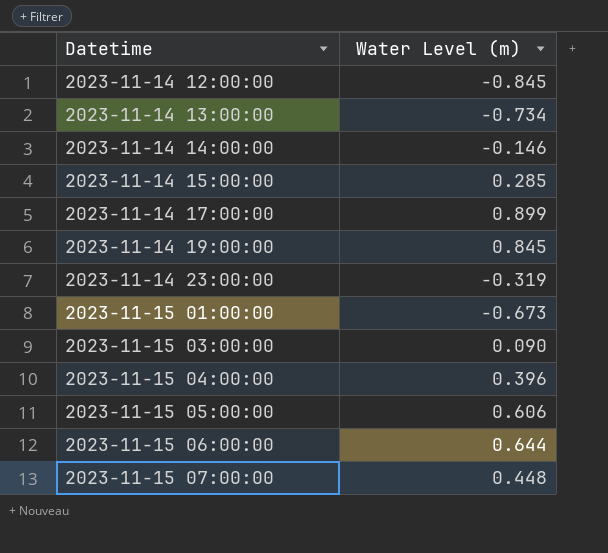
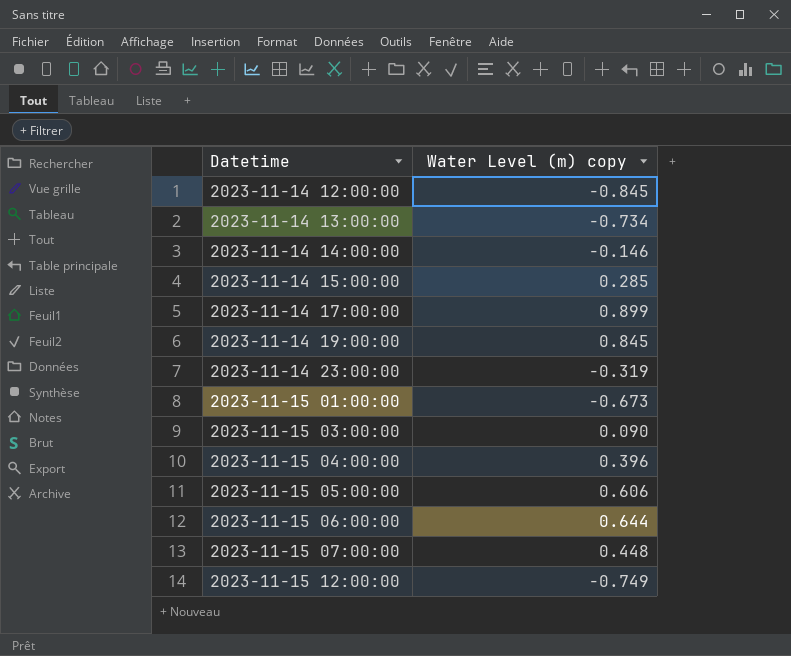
column name: Water Level (m) -> Water Level (m) copy
row 2023-11-15 12:00:00: none -> -0.749

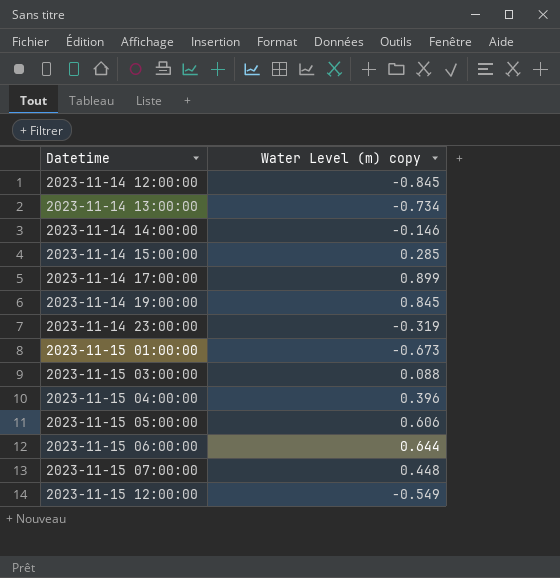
2023-11-15 03:00:00 | Water Level (m) copy: 0.090 -> 0.088
2023-11-15 12:00:00 | Water Level (m) copy: -0.749 -> -0.549

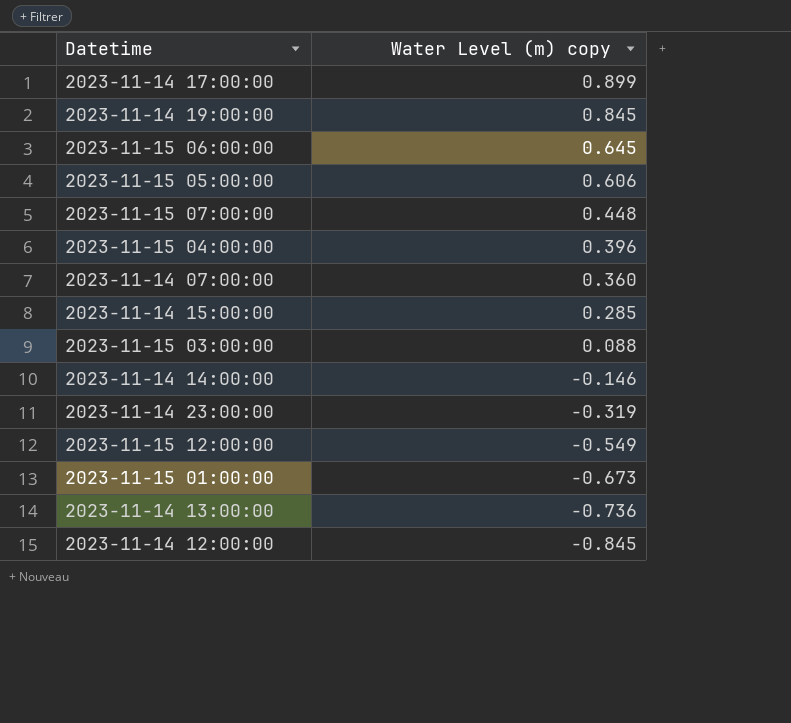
row order: Datetime ascending -> Water Level (m) copy descending
2023-11-15 06:00:00 | Water Level (m) copy: 0.644 -> 0.645
row 2023-11-14 07:00:00: none -> 0.360
2023-11-14 13:00:00 | Water Level (m) copy: -0.734 -> -0.736

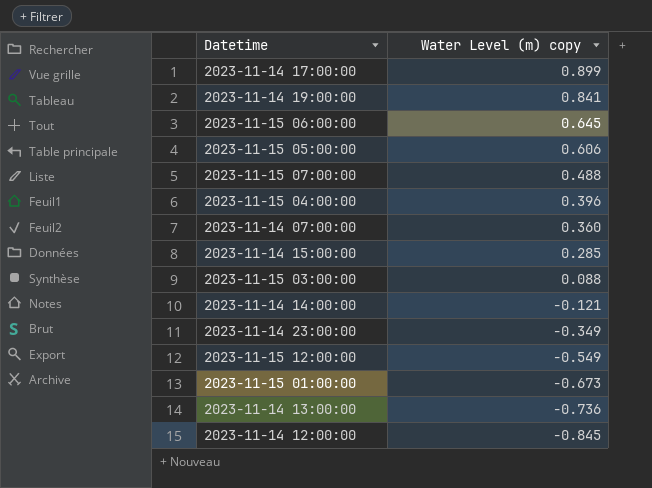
2023-11-14 19:00:00 | Water Level (m) copy: 0.845 -> 0.841
2023-11-15 07:00:00 | Water Level (m) copy: 0.448 -> 0.488
2023-11-14 14:00:00 | Water Level (m) copy: -0.146 -> -0.121
2023-11-14 23:00:00 | Water Level (m) copy: -0.319 -> -0.349

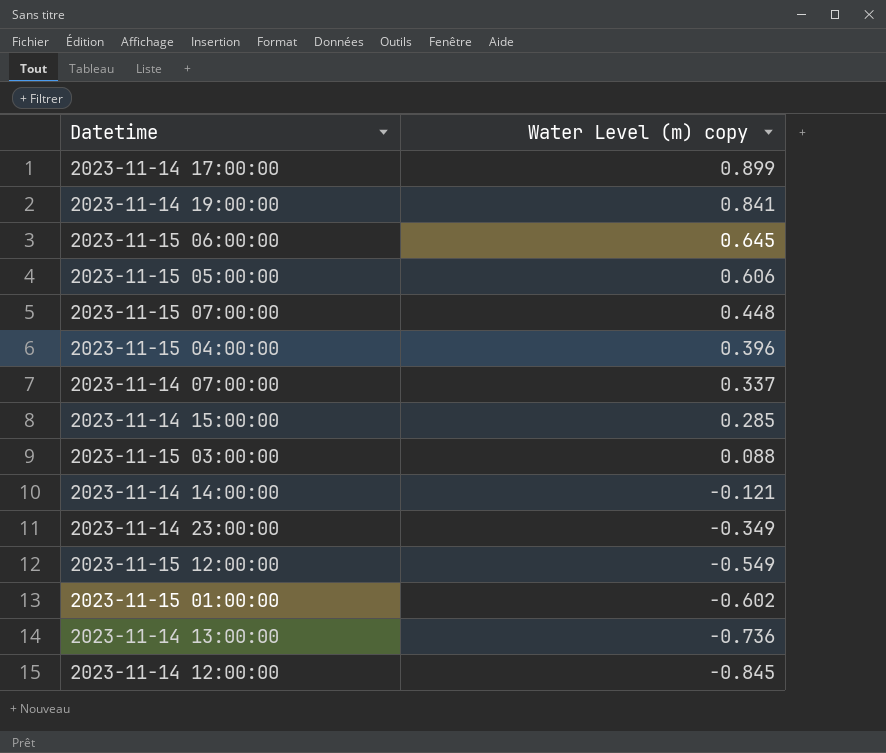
2023-11-15 07:00:00 | Water Level (m) copy: 0.488 -> 0.448
2023-11-14 07:00:00 | Water Level (m) copy: 0.360 -> 0.337
2023-11-15 01:00:00 | Water Level (m) copy: -0.673 -> -0.602

